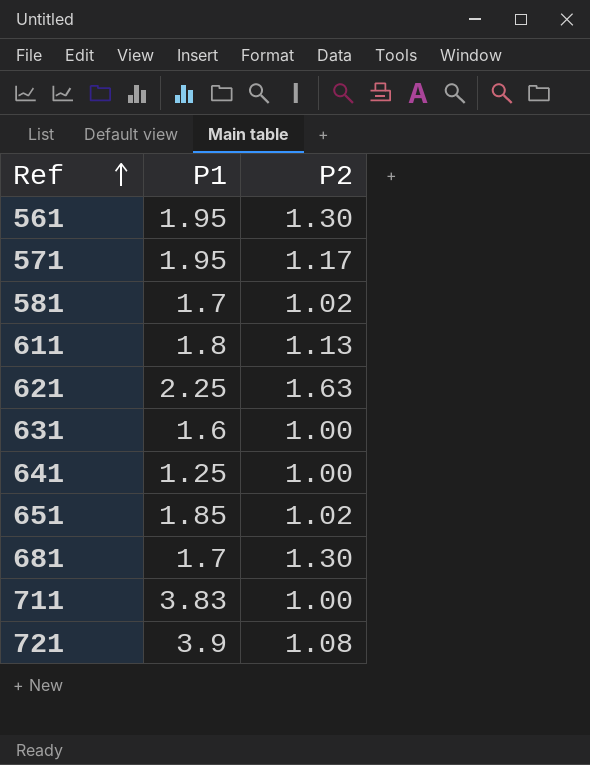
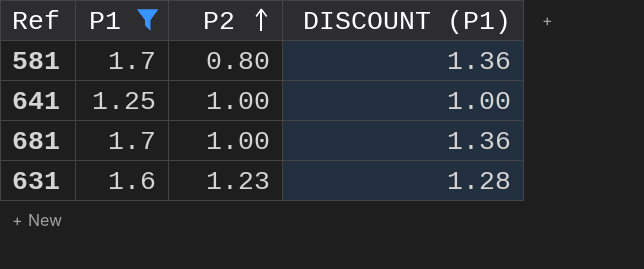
filter: none -> P1 <= 1.7
row order: Ref ascending -> P2 ascending
column DISCOUNT (P1) | formula: none -> [P1] * 0.8
581 | P2: 1.02 -> 0.80
681 | P2: 1.30 -> 1.00
631 | P2: 1.00 -> 1.23

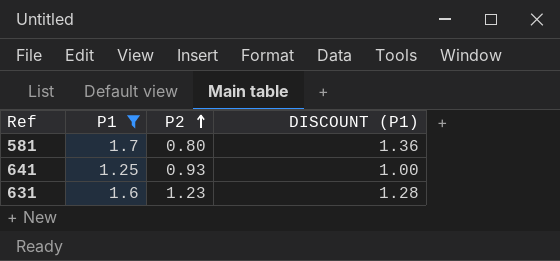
row 681: 1.7 | 1.00 | 1.36 -> none
641 | P2: 1.00 -> 0.93

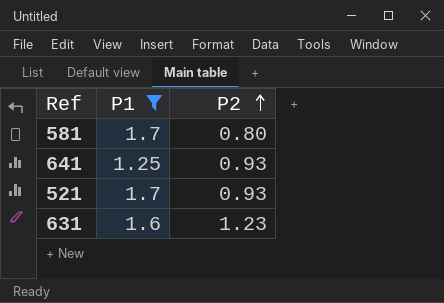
column DISCOUNT (P1) | formula: [P1] * 0.8 -> none
row 521: none -> 1.7 | 0.93

